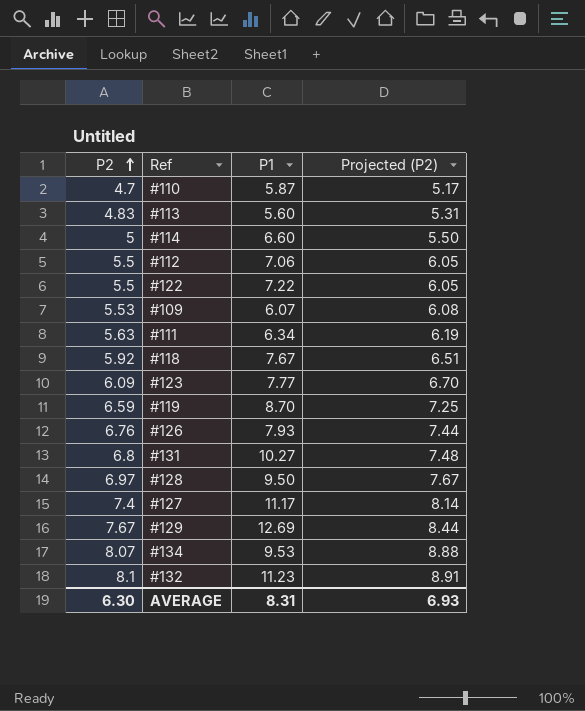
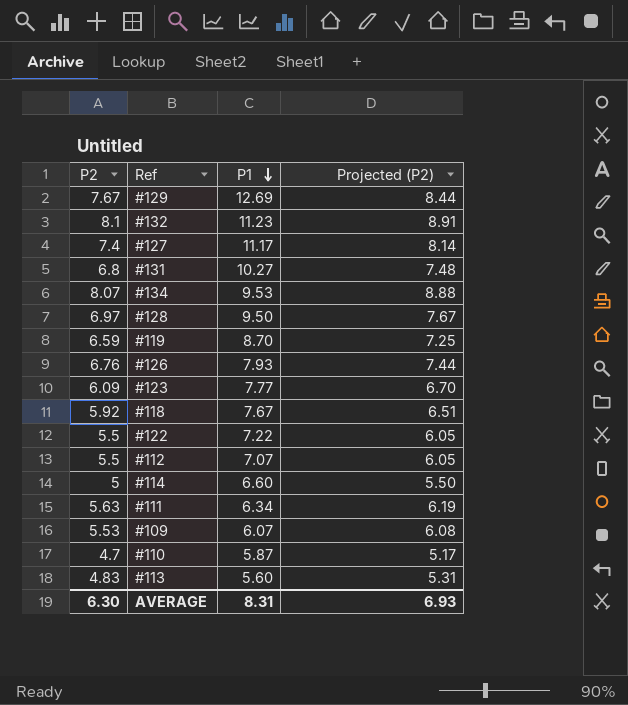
row order: P2 ascending -> P1 descending
#112 | P1: 7.06 -> 7.07

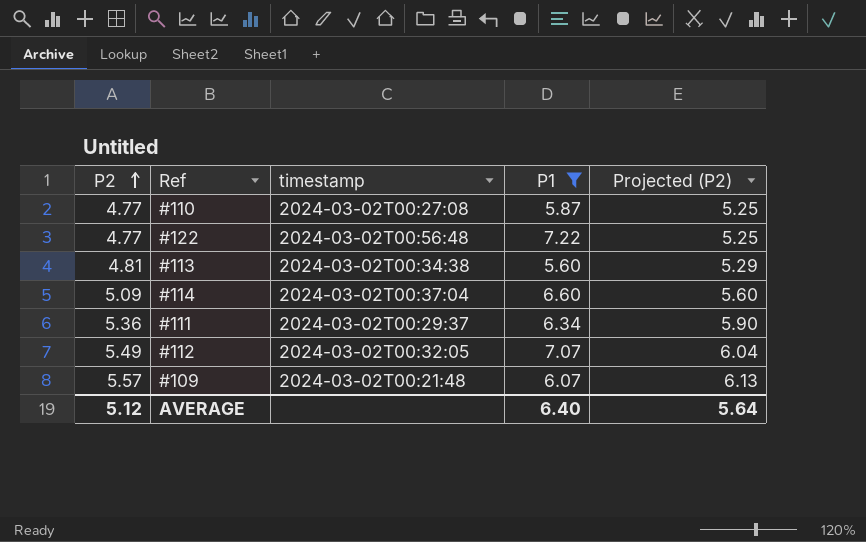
filter: none -> P1 <= 7.22
row order: P1 descending -> P2 ascending
column timestamp | position: none -> 3
#110 | P2: 4.7 -> 4.77
#110 | Projected (P2): 5.17 -> 5.25
#122 | P2: 5.5 -> 4.77
#122 | Projected (P2): 6.05 -> 5.25
#113 | P2: 4.83 -> 4.81
#113 | Projected (P2): 5.31 -> 5.29
#114 | P2: 5 -> 5.09
#114 | Projected (P2): 5.50 -> 5.60
#111 | P2: 5.63 -> 5.36
#111 | Projected (P2): 6.19 -> 5.90
#112 | P2: 5.5 -> 5.49
#112 | Projected (P2): 6.05 -> 6.04
#109 | P2: 5.53 -> 5.57
#109 | Projected (P2): 6.08 -> 6.13
AVERAGE | P2: 6.30 -> 5.12
AVERAGE | P1: 8.31 -> 6.40
AVERAGE | Projected (P2): 6.93 -> 5.64

